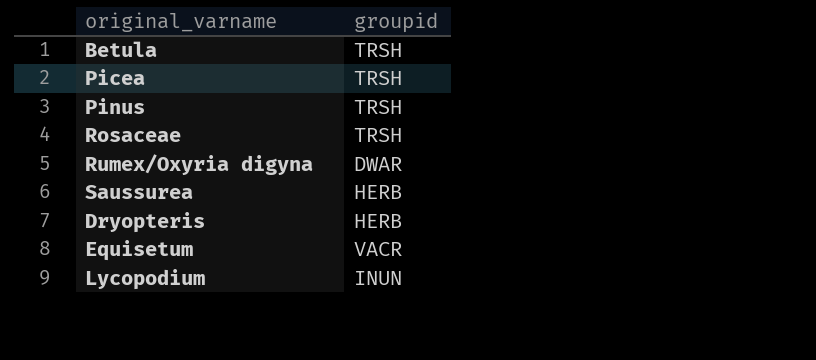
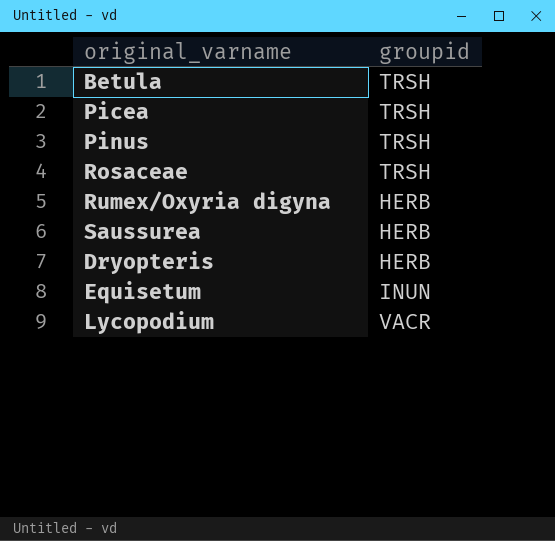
Rumex/Oxyria digyna | groupid: DWAR -> HERB
Equisetum | groupid: VACR -> INUN
Lycopodium | groupid: INUN -> VACR

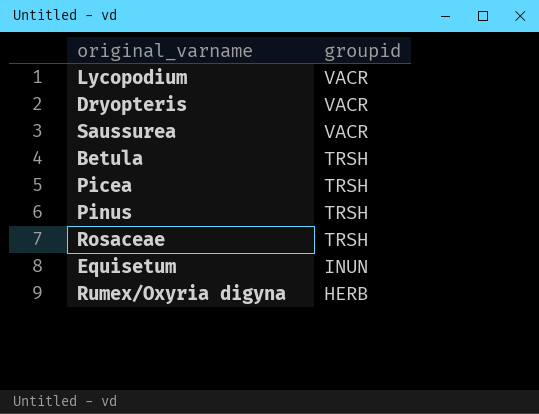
row order: none -> groupid descending
Dryopteris | groupid: HERB -> VACR
Saussurea | groupid: HERB -> VACR

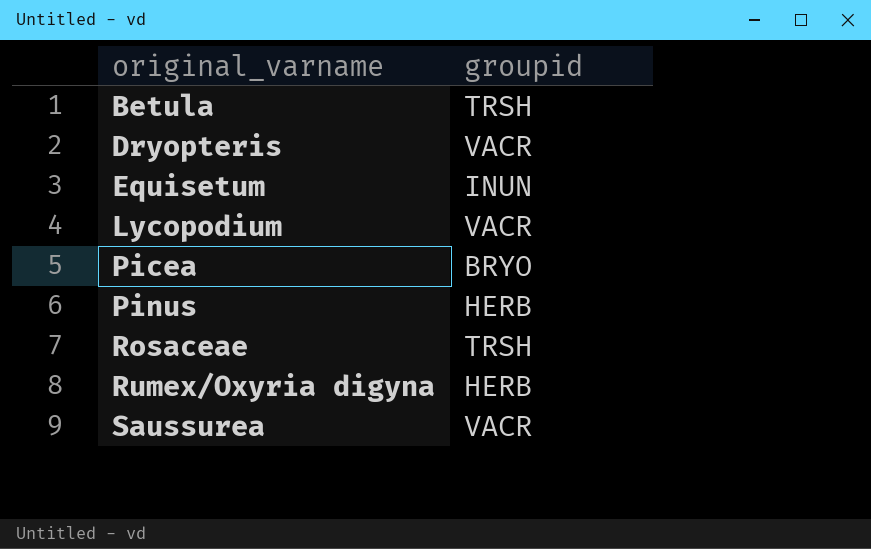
row order: groupid descending -> original_varname ascending
Picea | groupid: TRSH -> BRYO
Pinus | groupid: TRSH -> HERB

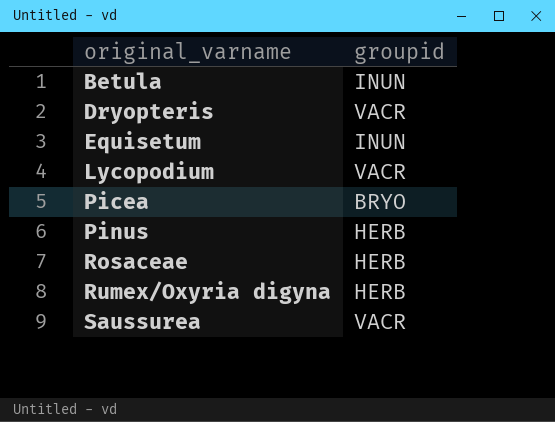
Betula | groupid: TRSH -> INUN
Rosaceae | groupid: TRSH -> HERB

